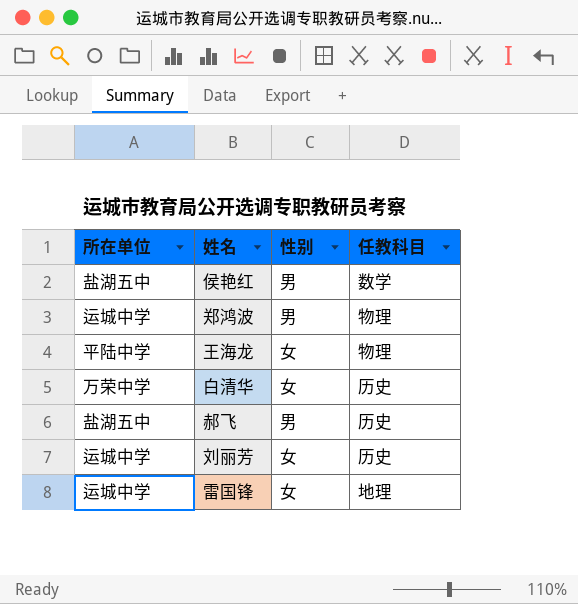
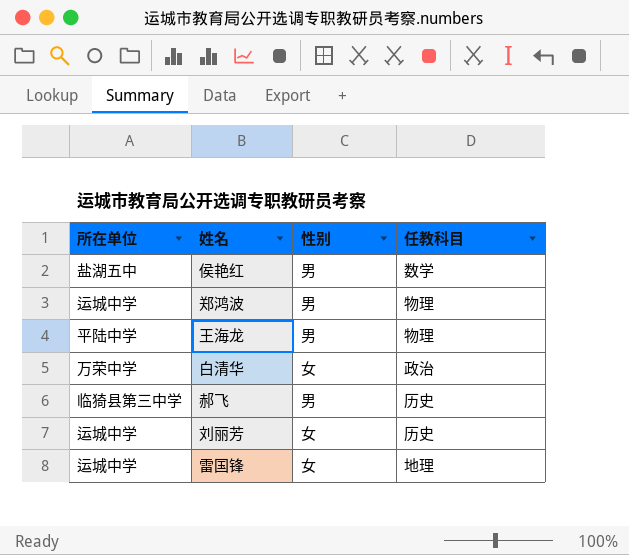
王海龙 | 性别: 女 -> 男
白清华 | 任教科目: 历史 -> 政治
郝飞 | 所在单位: 盐湖五中 -> 临猗县第三中学

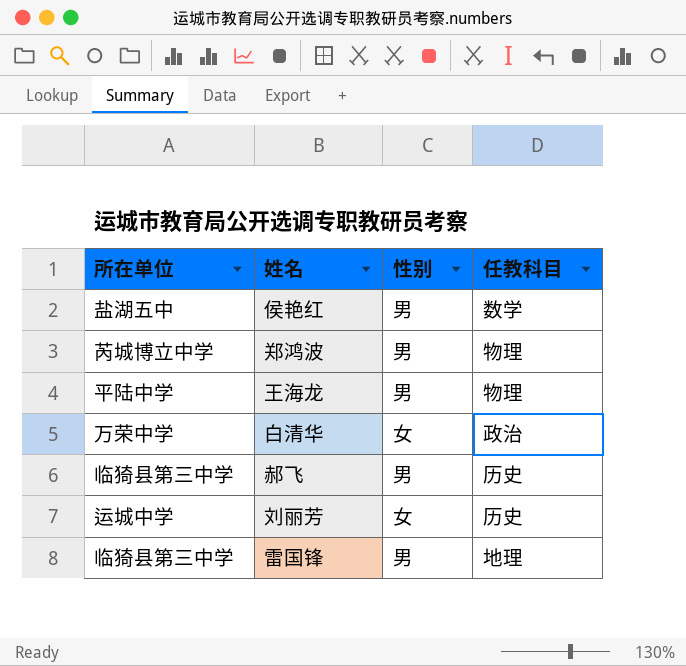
郑鸿波 | 所在单位: 运城中学 -> 芮城博立中学
雷国锋 | 所在单位: 运城中学 -> 临猗县第三中学
雷国锋 | 性别: 女 -> 男

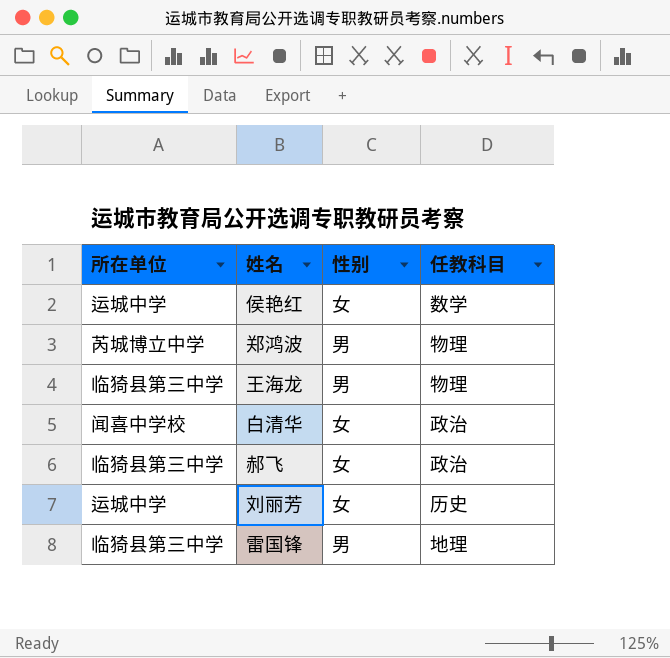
侯艳红 | 所在单位: 盐湖五中 -> 运城中学
侯艳红 | 性别: 男 -> 女
王海龙 | 所在单位: 平陆中学 -> 临猗县第三中学
白清华 | 所在单位: 万荣中学 -> 闻喜中学校
郝飞 | 性别: 男 -> 女
郝飞 | 任教科目: 历史 -> 政治

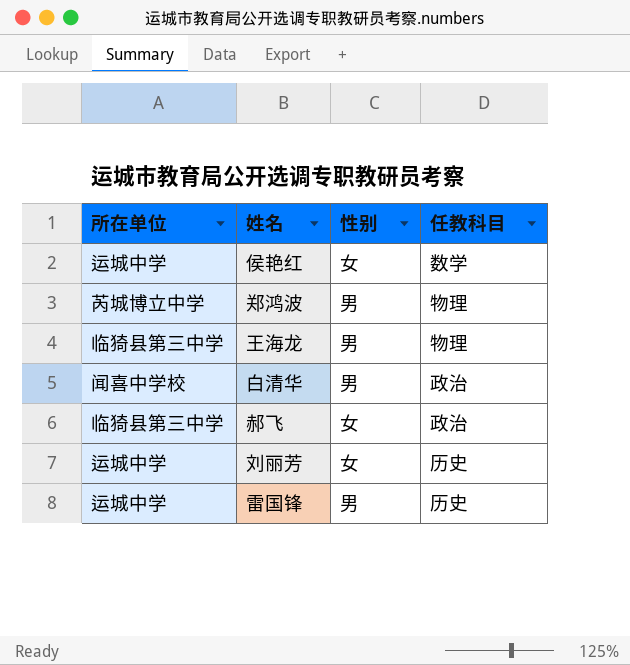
白清华 | 性别: 女 -> 男
雷国锋 | 所在单位: 临猗县第三中学 -> 运城中学
雷国锋 | 任教科目: 地理 -> 历史

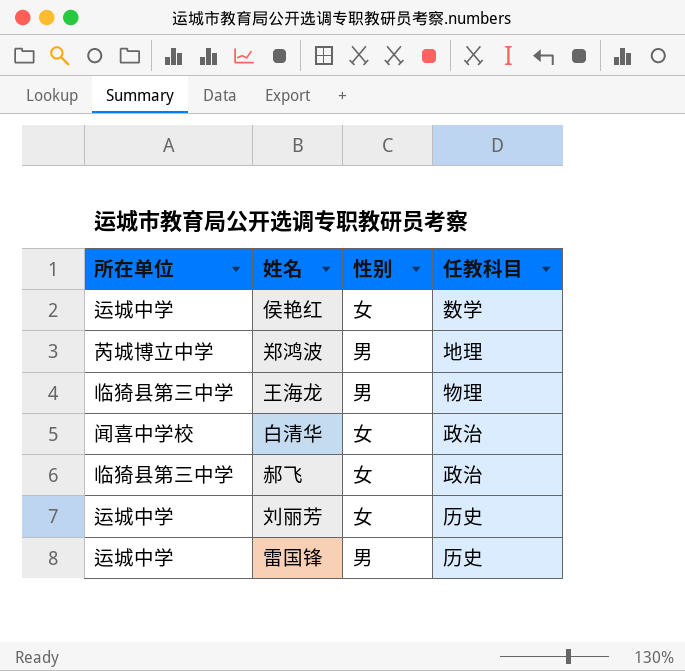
郑鸿波 | 任教科目: 物理 -> 地理
白清华 | 性别: 男 -> 女

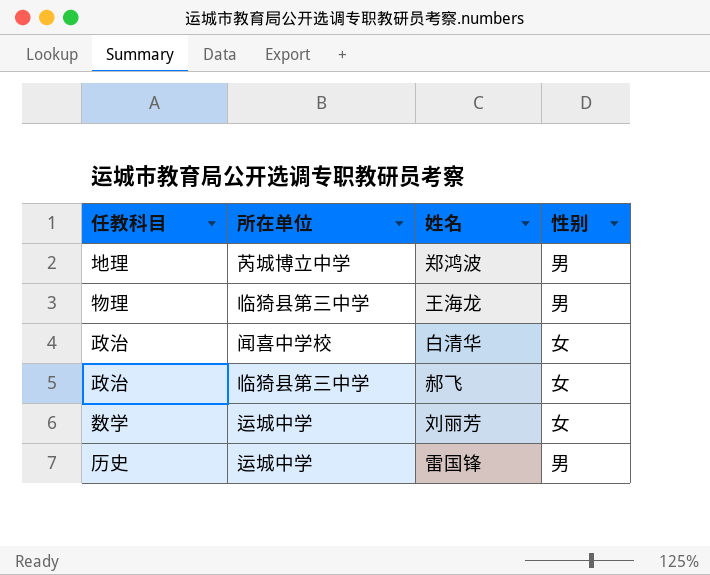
column 任教科目 | position: 4 -> 1
row 侯艳红: 运城中学 | 女 | 数学 -> none
刘丽芳 | 任教科目: 历史 -> 数学

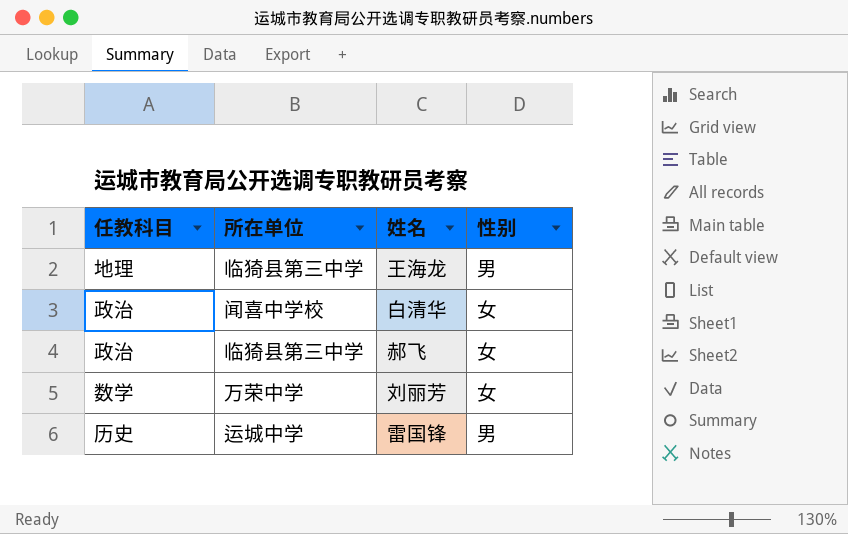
row 郑鸿波: 地理 | 芮城博立中学 | 男 -> none
王海龙 | 任教科目: 物理 -> 地理
刘丽芳 | 所在单位: 运城中学 -> 万荣中学

